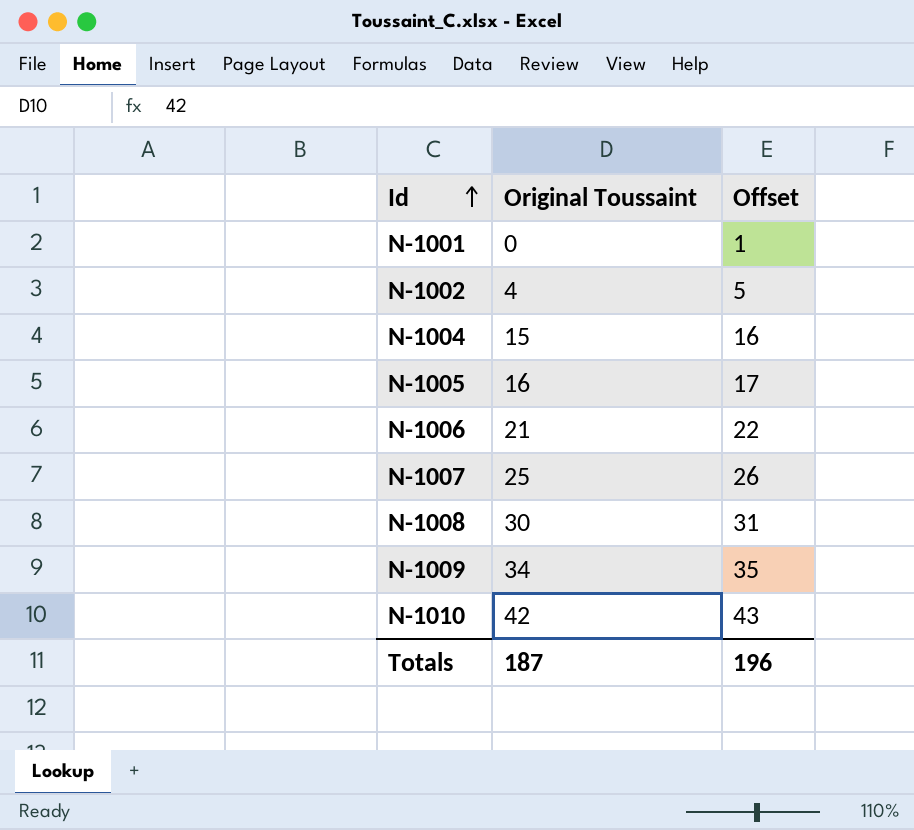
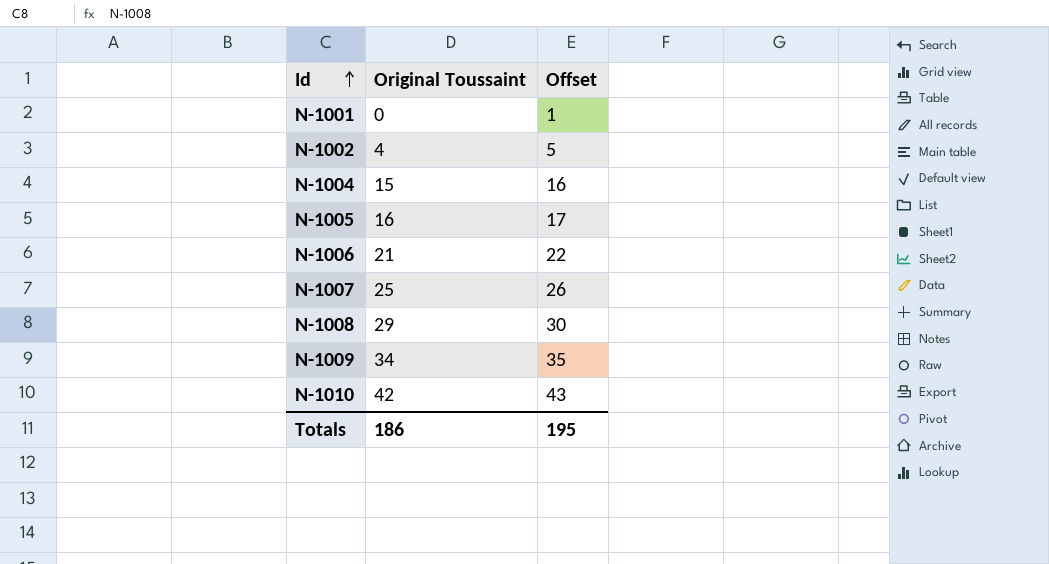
N-1008 | Original Toussaint: 30 -> 29
N-1008 | Offset: 31 -> 30
Totals | Original Toussaint: 187 -> 186
Totals | Offset: 196 -> 195

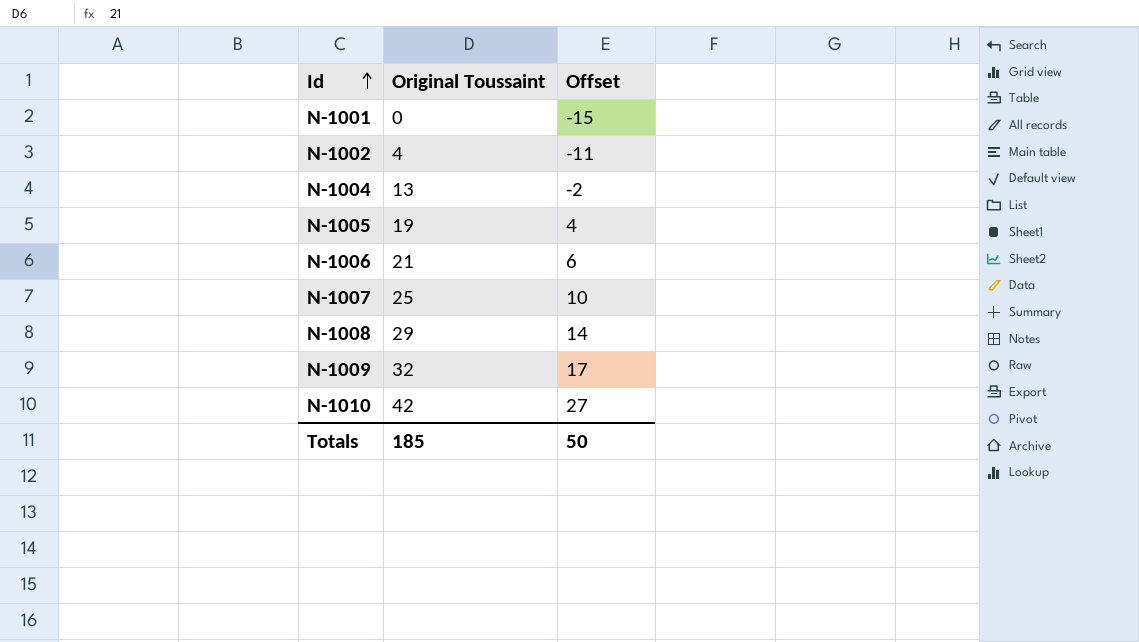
column Offset | formula: [Original Toussaint] + 1 -> [Original Toussaint] - 15
N-1004 | Original Toussaint: 15 -> 13
N-1005 | Original Toussaint: 16 -> 19
N-1009 | Original Toussaint: 34 -> 32
Totals | Original Toussaint: 186 -> 185
Totals | Offset: 195 -> 50

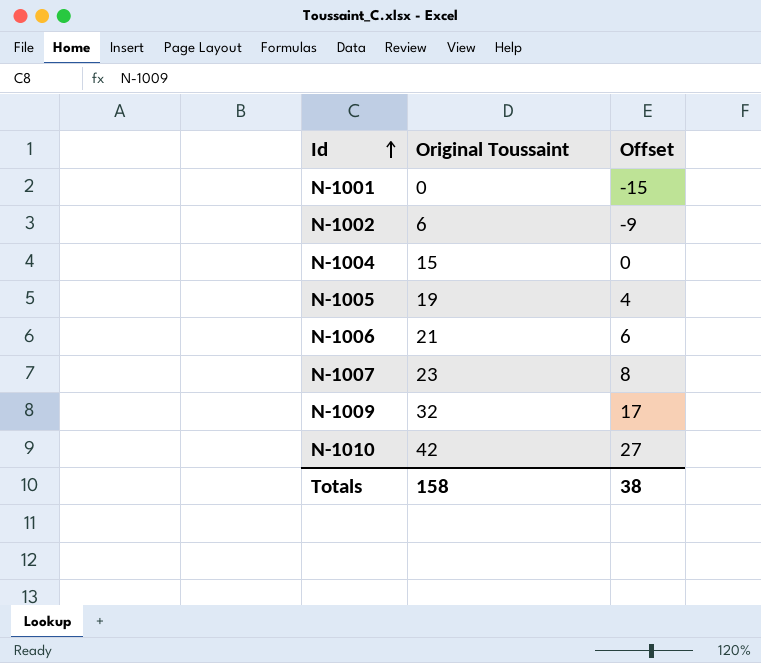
row N-1008: 29 | 14 -> none
N-1002 | Original Toussaint: 4 -> 6
N-1002 | Offset: -11 -> -9
N-1004 | Original Toussaint: 13 -> 15
N-1004 | Offset: -2 -> 0
N-1007 | Original Toussaint: 25 -> 23
N-1007 | Offset: 10 -> 8
Totals | Original Toussaint: 185 -> 158
Totals | Offset: 50 -> 38

